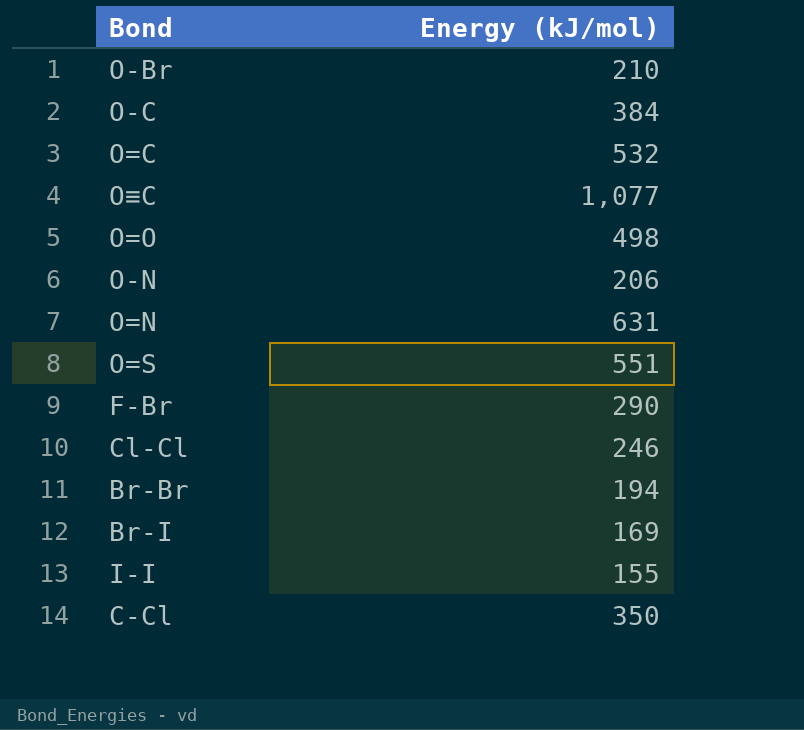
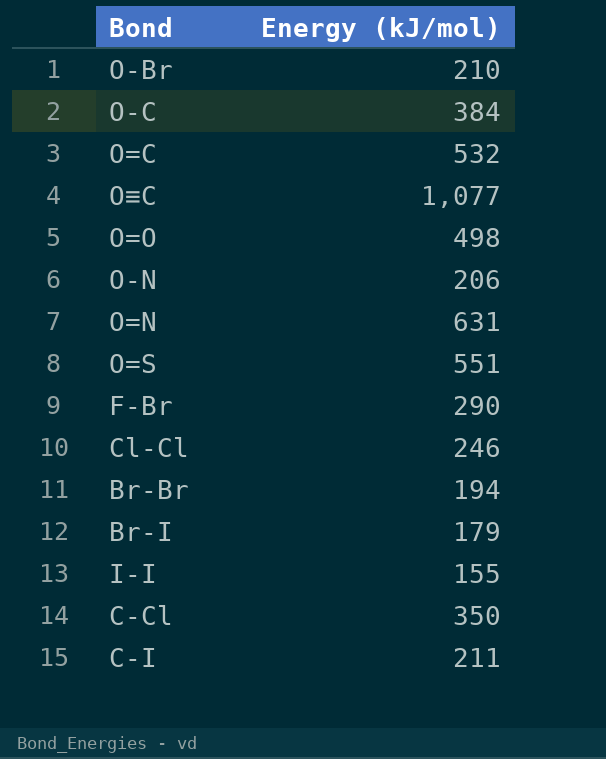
Br-I | Energy (kJ/mol): 169 -> 179
row C-I: none -> 211

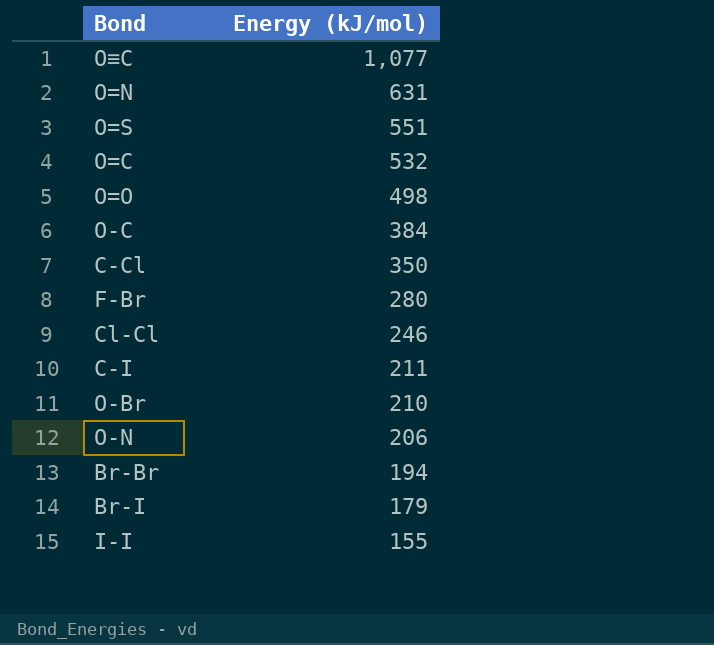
row order: none -> Energy (kJ/mol) descending
F-Br | Energy (kJ/mol): 290 -> 280

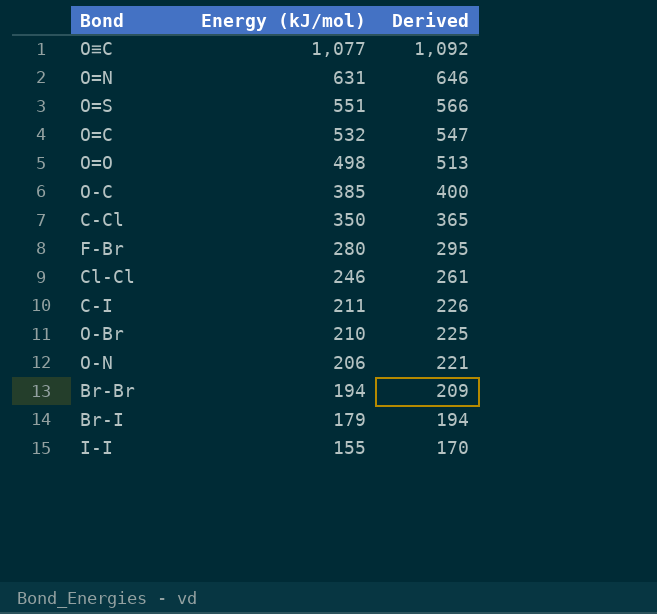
column Derived | formula: none -> [Energy (kJ/mol)] + 15
O-C | Energy (kJ/mol): 384 -> 385

